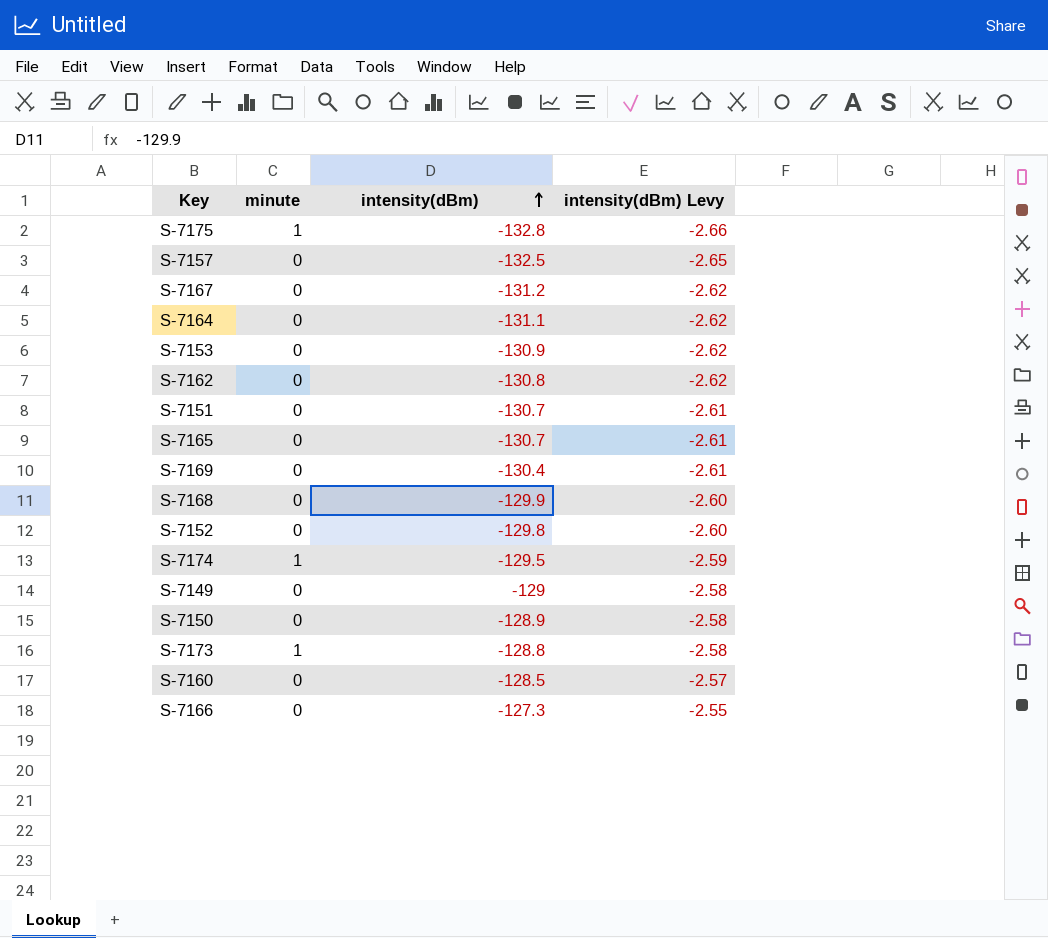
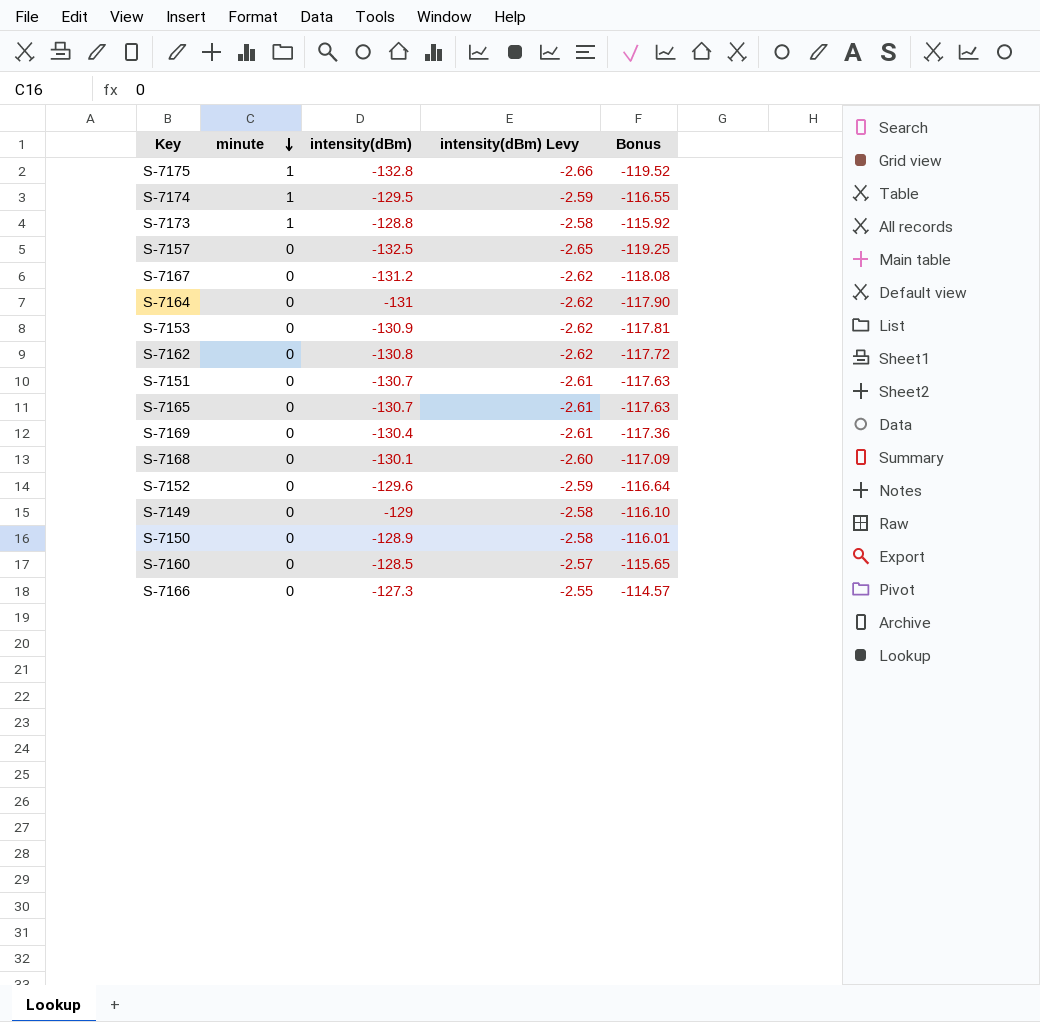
row order: intensity(dBm) ascending -> minute descending
column Bonus | formula: none -> [intensity(dBm)] * 0.9
S-7164 | intensity(dBm): -131.1 -> -131
S-7168 | intensity(dBm): -129.9 -> -130.1
S-7152 | intensity(dBm): -129.8 -> -129.6
S-7152 | intensity(dBm) Levy: -2.60 -> -2.59

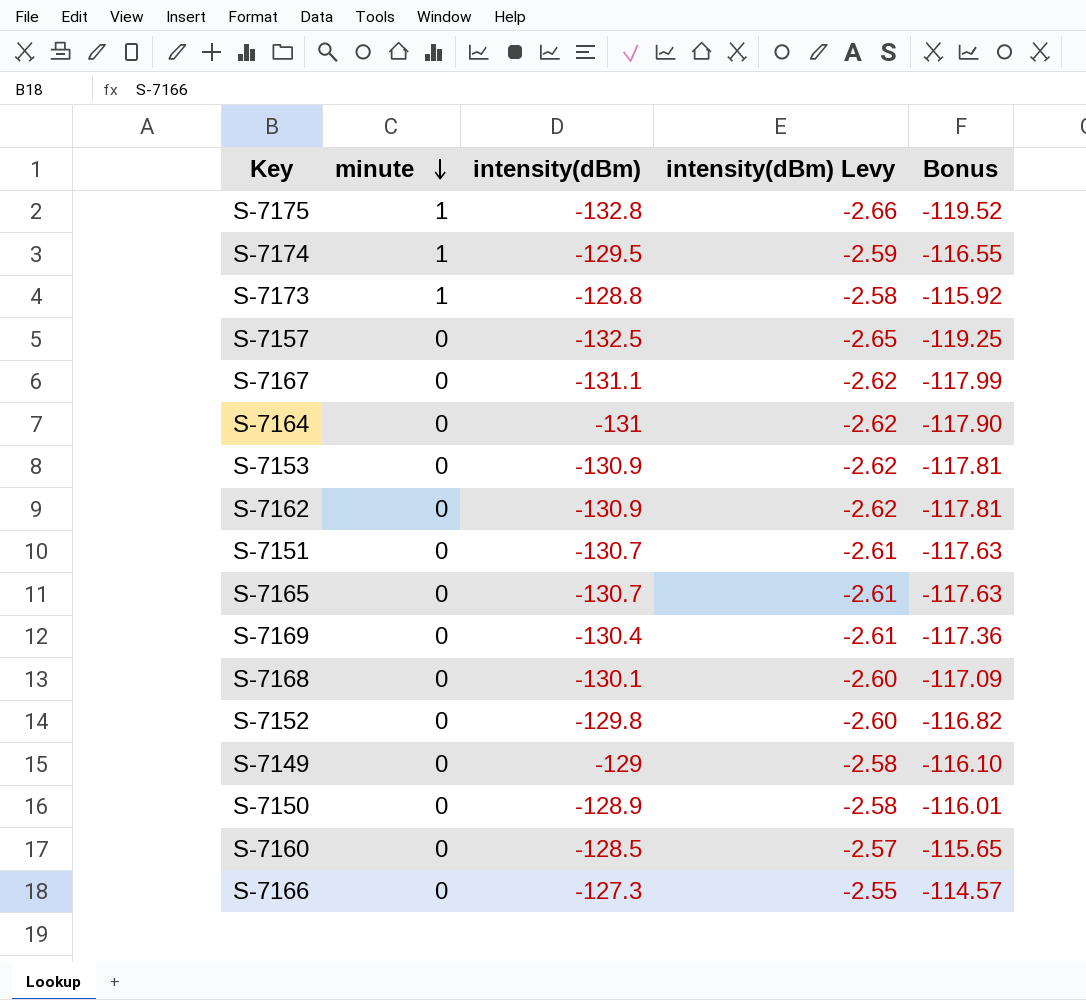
S-7167 | intensity(dBm): -131.2 -> -131.1
S-7167 | Bonus: -118.08 -> -117.99
S-7162 | intensity(dBm): -130.8 -> -130.9
S-7162 | Bonus: -117.72 -> -117.81
S-7152 | intensity(dBm): -129.6 -> -129.8
S-7152 | intensity(dBm) Levy: -2.59 -> -2.60
S-7152 | Bonus: -116.64 -> -116.82

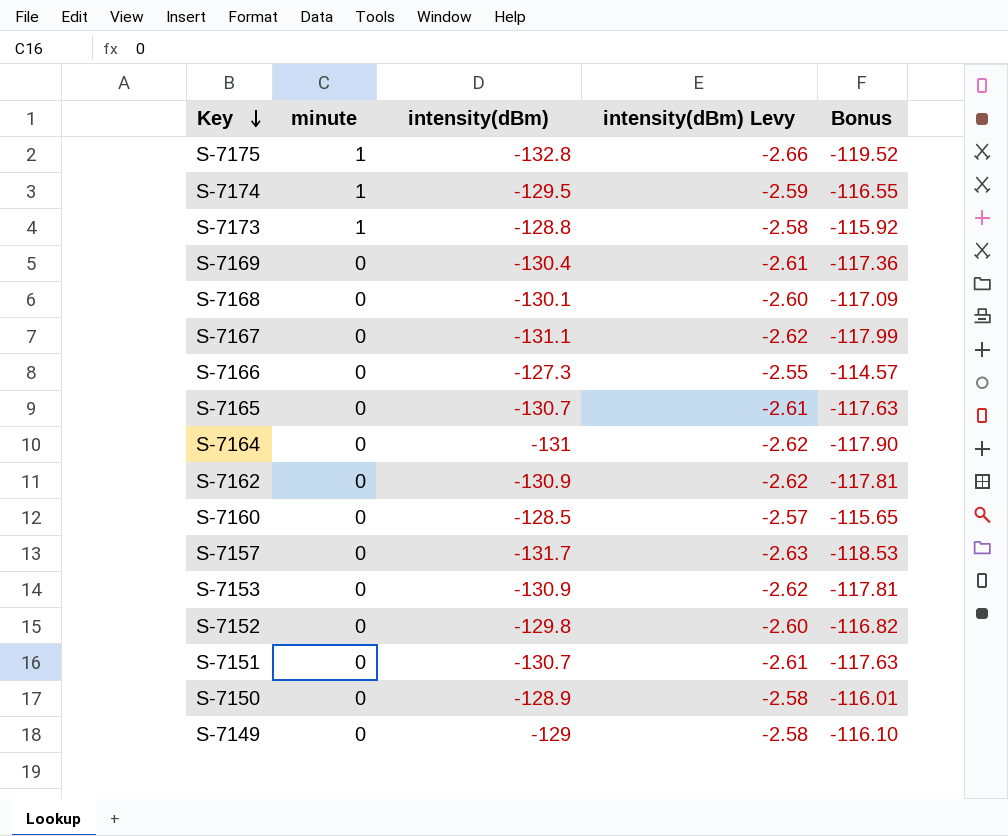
row order: minute descending -> Key descending
S-7157 | intensity(dBm): -132.5 -> -131.7
S-7157 | intensity(dBm) Levy: -2.65 -> -2.63
S-7157 | Bonus: -119.25 -> -118.53

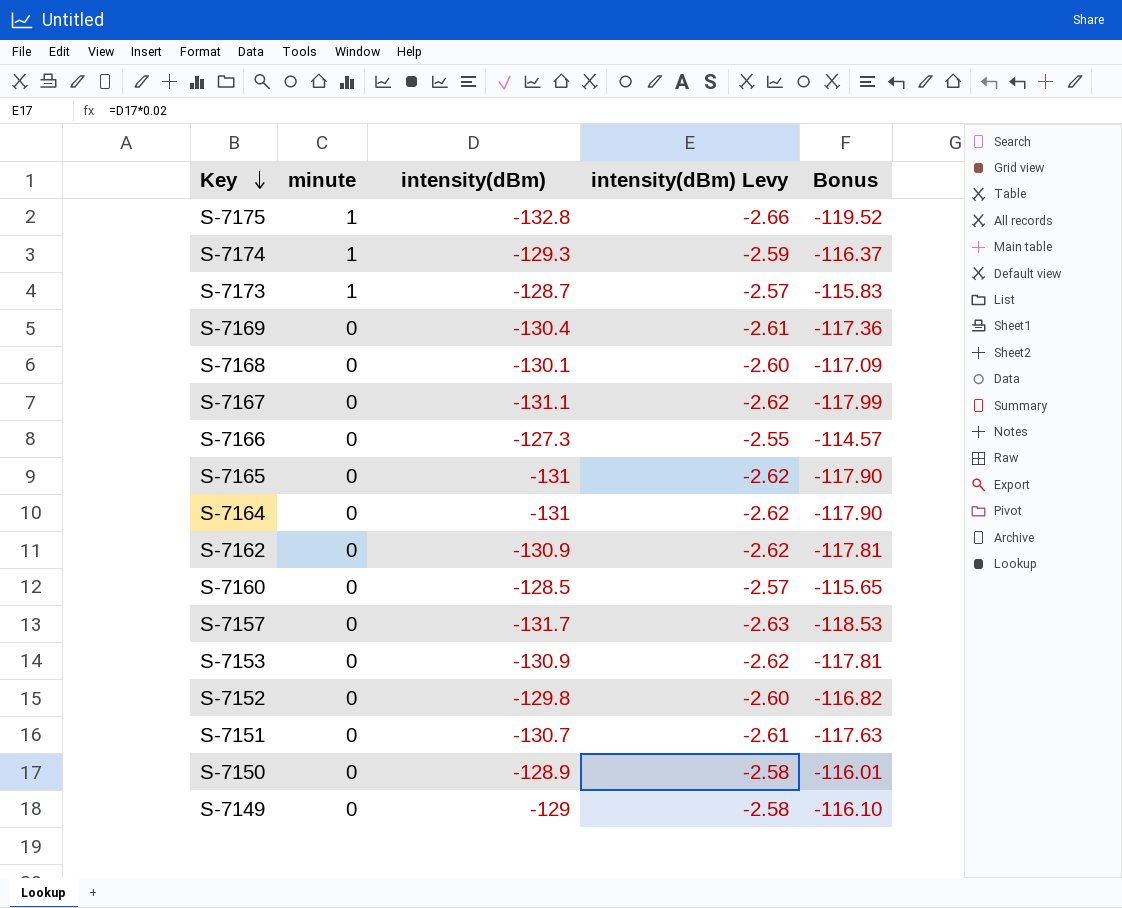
S-7174 | intensity(dBm): -129.5 -> -129.3
S-7174 | Bonus: -116.55 -> -116.37
S-7173 | intensity(dBm): -128.8 -> -128.7
S-7173 | intensity(dBm) Levy: -2.58 -> -2.57
S-7173 | Bonus: -115.92 -> -115.83
S-7165 | intensity(dBm): -130.7 -> -131
S-7165 | intensity(dBm) Levy: -2.61 -> -2.62
S-7165 | Bonus: -117.63 -> -117.90

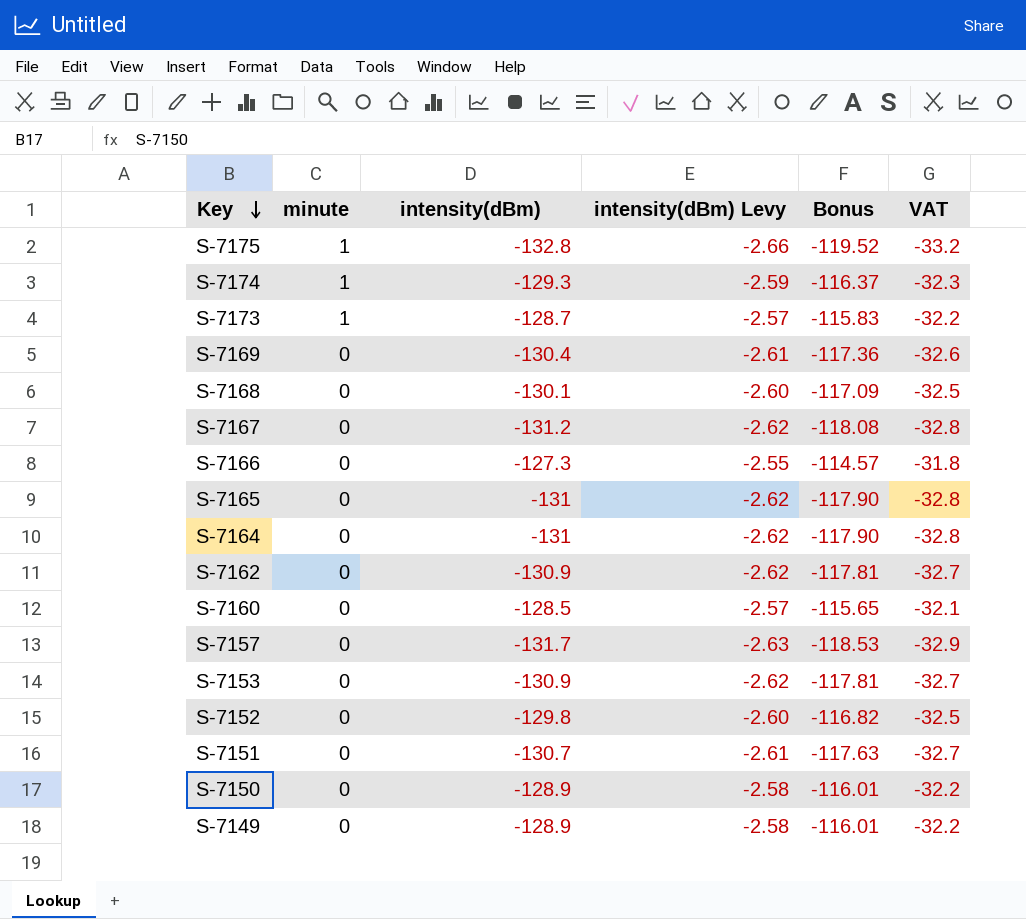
column VAT | formula: none -> [intensity(dBm)] * 0.25
S-7167 | intensity(dBm): -131.1 -> -131.2
S-7167 | Bonus: -117.99 -> -118.08
S-7149 | intensity(dBm): -129 -> -128.9
S-7149 | Bonus: -116.10 -> -116.01

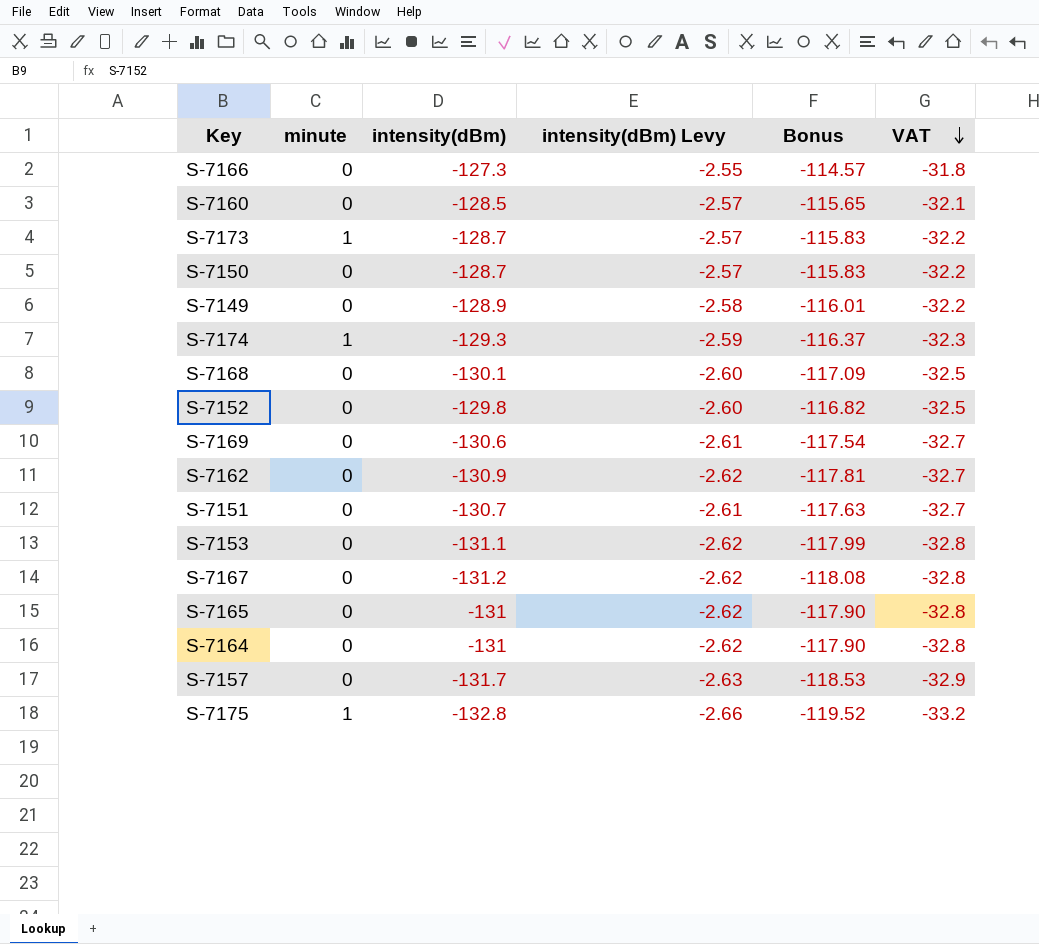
row order: Key descending -> VAT descending
S-7150 | intensity(dBm): -128.9 -> -128.7
S-7150 | intensity(dBm) Levy: -2.58 -> -2.57
S-7150 | Bonus: -116.01 -> -115.83
S-7169 | intensity(dBm): -130.4 -> -130.6
S-7169 | Bonus: -117.36 -> -117.54
S-7169 | VAT: -32.6 -> -32.7
S-7153 | intensity(dBm): -130.9 -> -131.1
S-7153 | Bonus: -117.81 -> -117.99
S-7153 | VAT: -32.7 -> -32.8

